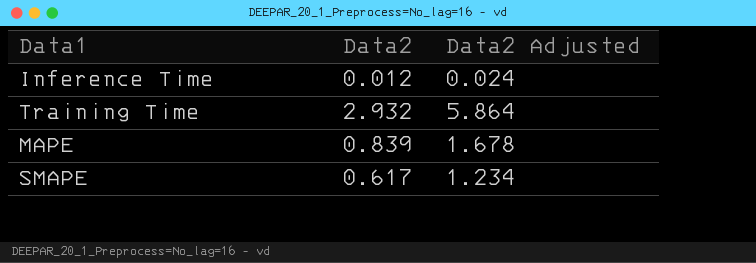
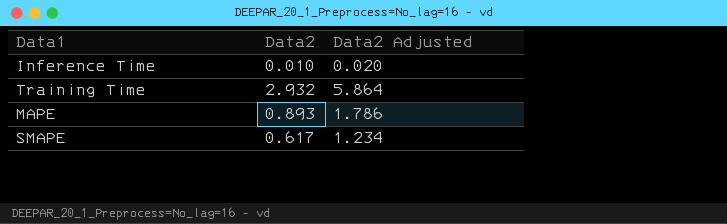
Inference Time | Data2: 0.012 -> 0.010
Inference Time | Data2 Adjusted: 0.024 -> 0.020
MAPE | Data2: 0.839 -> 0.893
MAPE | Data2 Adjusted: 1.678 -> 1.786

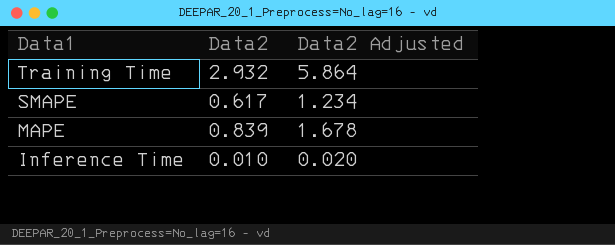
row order: none -> Data1 descending
MAPE | Data2: 0.893 -> 0.839
MAPE | Data2 Adjusted: 1.786 -> 1.678

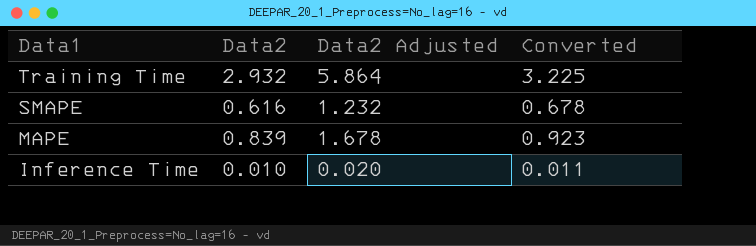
column Converted | formula: none -> [Data2] * 1.1
SMAPE | Data2: 0.617 -> 0.616
SMAPE | Data2 Adjusted: 1.234 -> 1.232

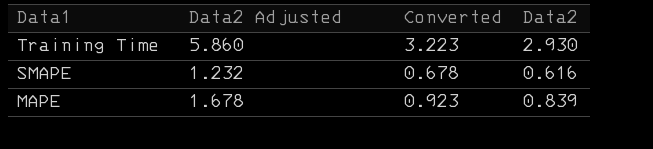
column Data2 | position: 2 -> 4
row Inference Time: 0.010 | 0.020 | 0.011 -> none
Training Time | Data2 Adjusted: 5.864 -> 5.860
Training Time | Converted: 3.225 -> 3.223
Training Time | Data2: 2.932 -> 2.930

